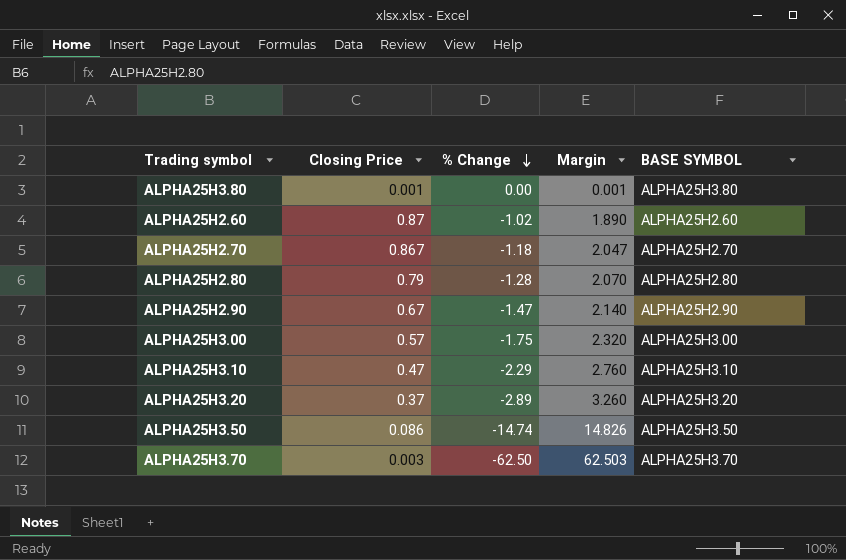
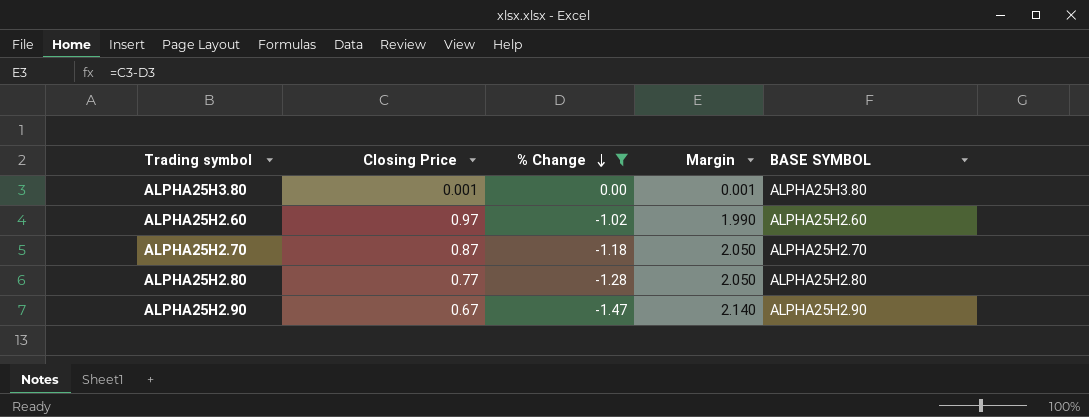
filter: none -> % Change >= -1.47
ALPHA25H2.60 | Closing Price: 0.87 -> 0.97
ALPHA25H2.60 | Margin: 1.890 -> 1.990
ALPHA25H2.70 | Closing Price: 0.867 -> 0.87
ALPHA25H2.70 | Margin: 2.047 -> 2.050
ALPHA25H2.80 | Closing Price: 0.79 -> 0.77
ALPHA25H2.80 | Margin: 2.070 -> 2.050

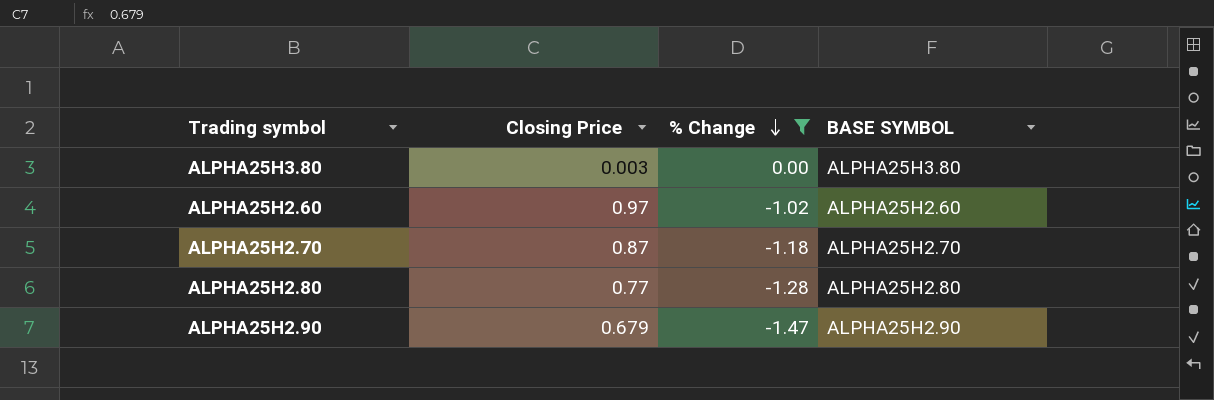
column Margin | formula: [Closing Price] - [% Change] -> none
ALPHA25H3.80 | Closing Price: 0.001 -> 0.003
ALPHA25H2.90 | Closing Price: 0.67 -> 0.679

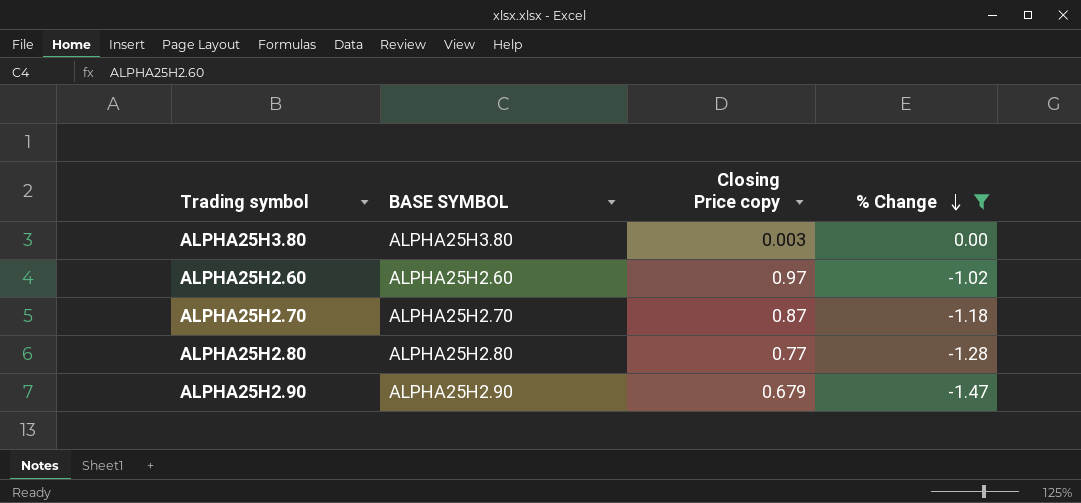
column BASE SYMBOL | position: 4 -> 2
column name: Closing Price -> Closing Price copy

